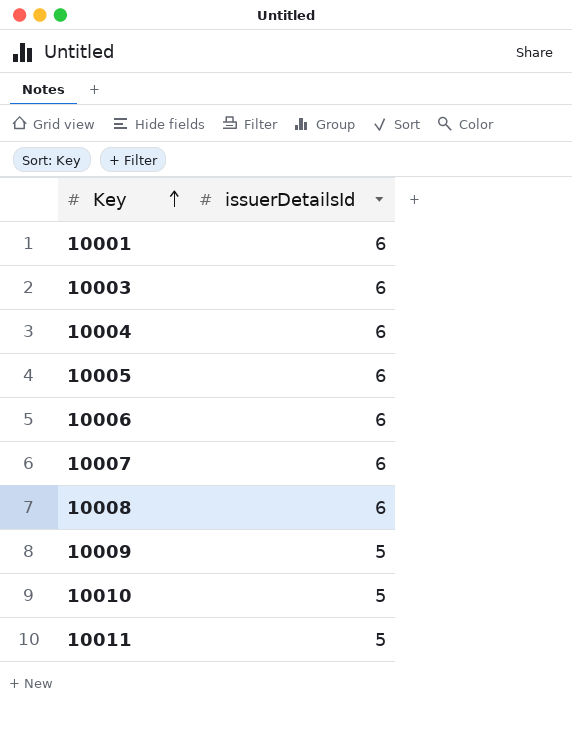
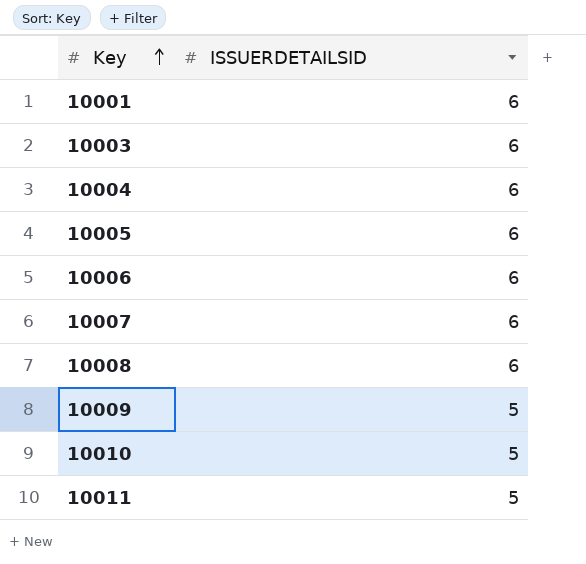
column name: issuerDetailsId -> ISSUERDETAILSID

